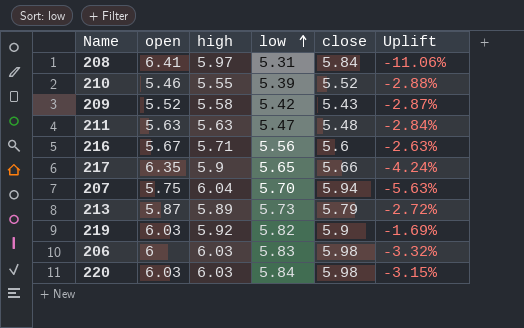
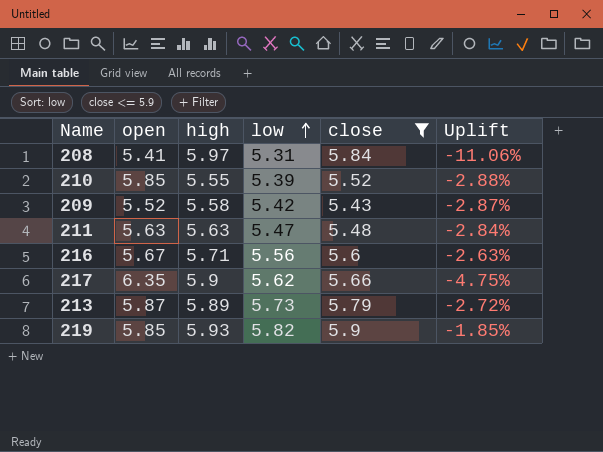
filter: none -> close <= 5.9
208 | open: 6.41 -> 5.41
210 | open: 5.46 -> 5.85
217 | low: 5.65 -> 5.62
217 | Uplift: -4.24% -> -4.75%
219 | open: 6.03 -> 5.85
219 | high: 5.92 -> 5.93
219 | Uplift: -1.69% -> -1.85%

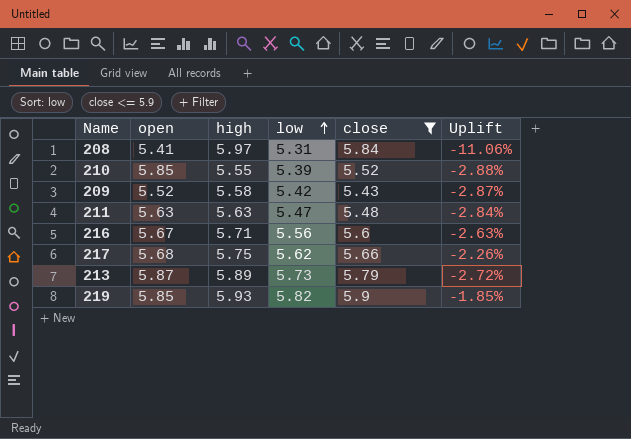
217 | open: 6.35 -> 5.68
217 | high: 5.9 -> 5.75
217 | Uplift: -4.75% -> -2.26%

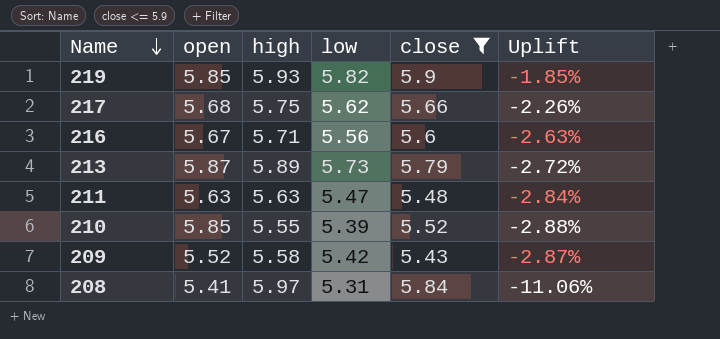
row order: low ascending -> Name descending

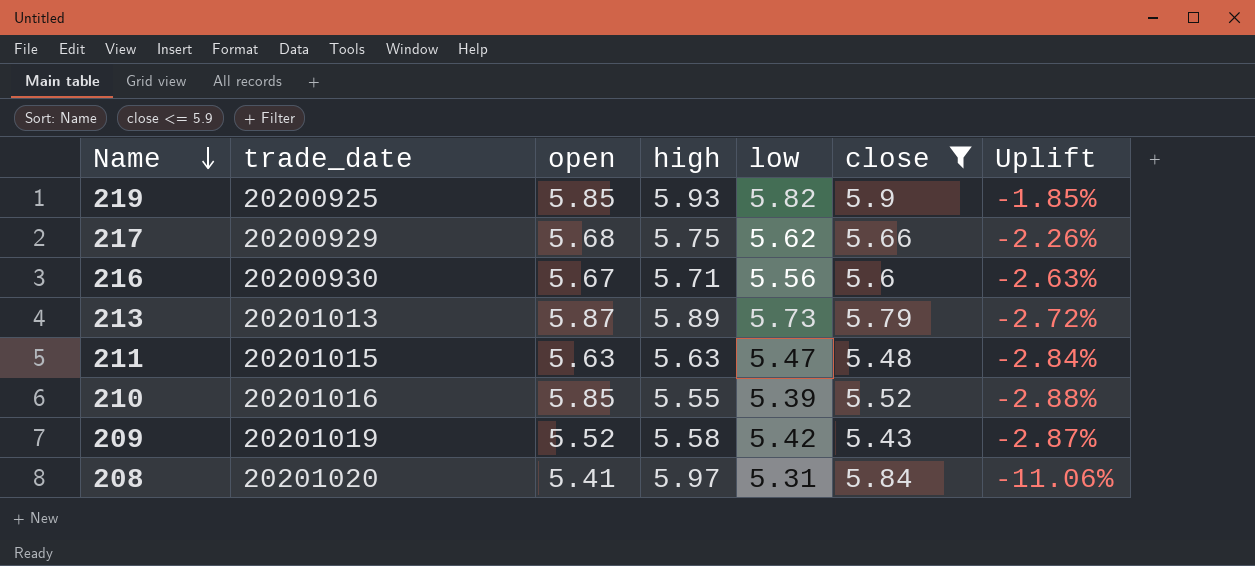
column trade_date | position: none -> 2

